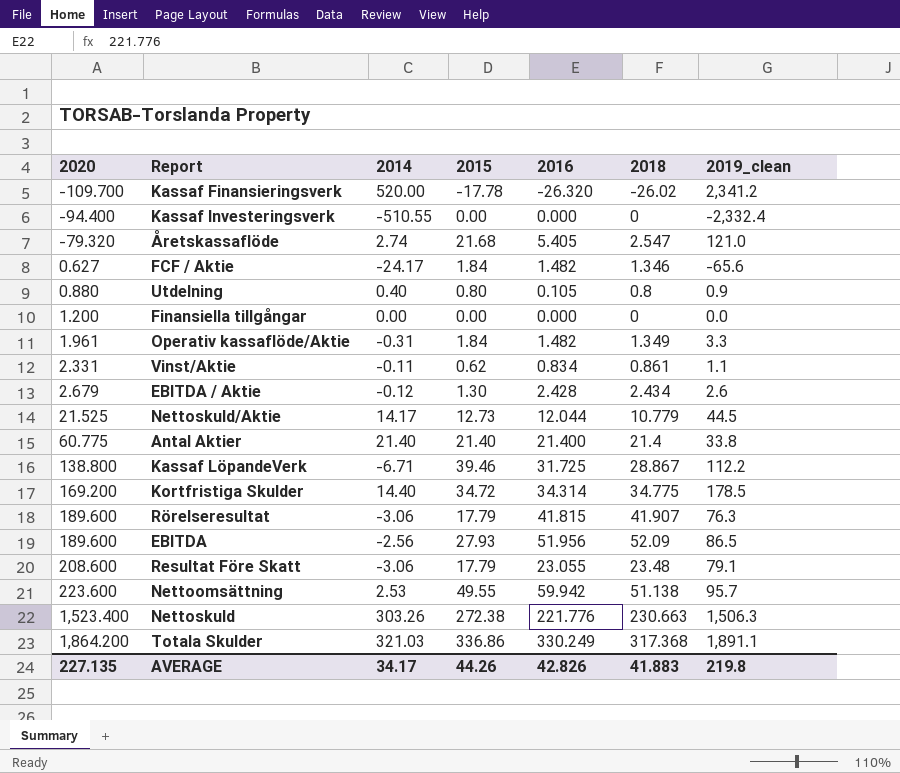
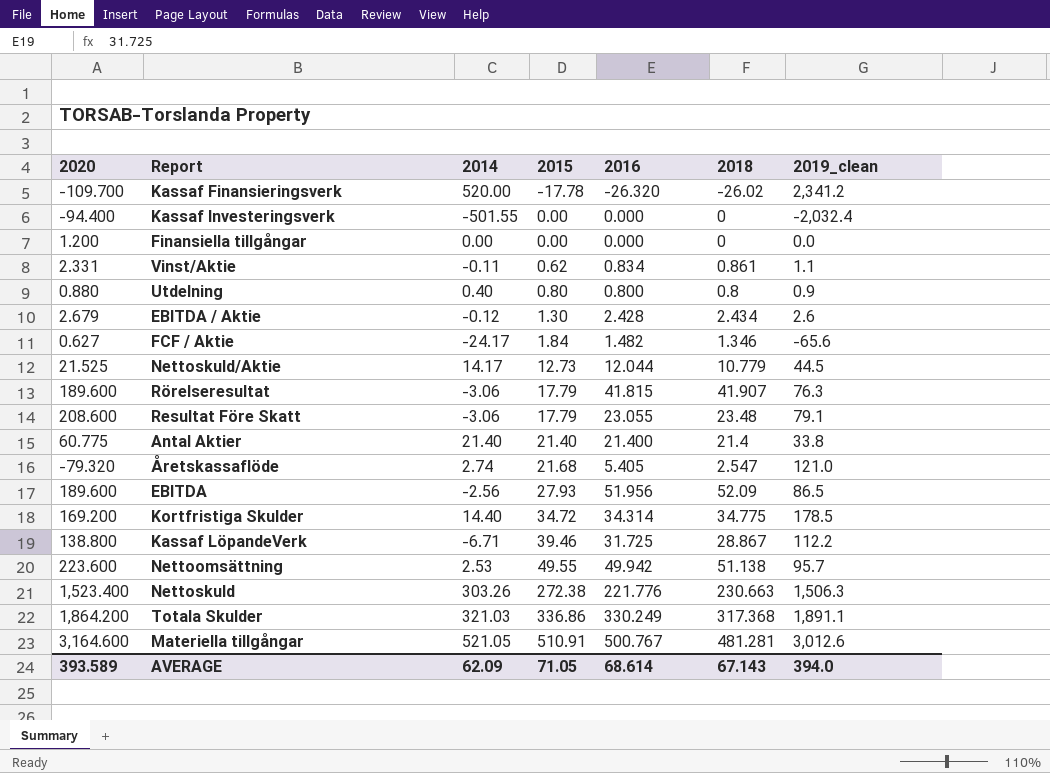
row order: 2020 ascending -> 2015 ascending
row Operativ kassaflöde/Aktie: 1.961 | -0.31 | 1.84 | 1.482 | 1.349 | 3.3 -> none
Kassaf Investeringsverk | 2014: -510.55 -> -501.55
Kassaf Investeringsverk | 2019_clean: -2,332.4 -> -2,032.4
Utdelning | 2016: 0.105 -> 0.800
Nettoomsättning | 2016: 59.942 -> 49.942
row Materiella tillgångar: none -> 3,164.600 | 521.05 | 510.91 | 500.767 | 481.281 | 3,012.6
AVERAGE | 2020: 227.135 -> 393.589
AVERAGE | 2014: 34.17 -> 62.09
AVERAGE | 2015: 44.26 -> 71.05
AVERAGE | 2016: 42.826 -> 68.614
AVERAGE | 2018: 41.883 -> 67.143
AVERAGE | 2019_clean: 219.8 -> 394.0

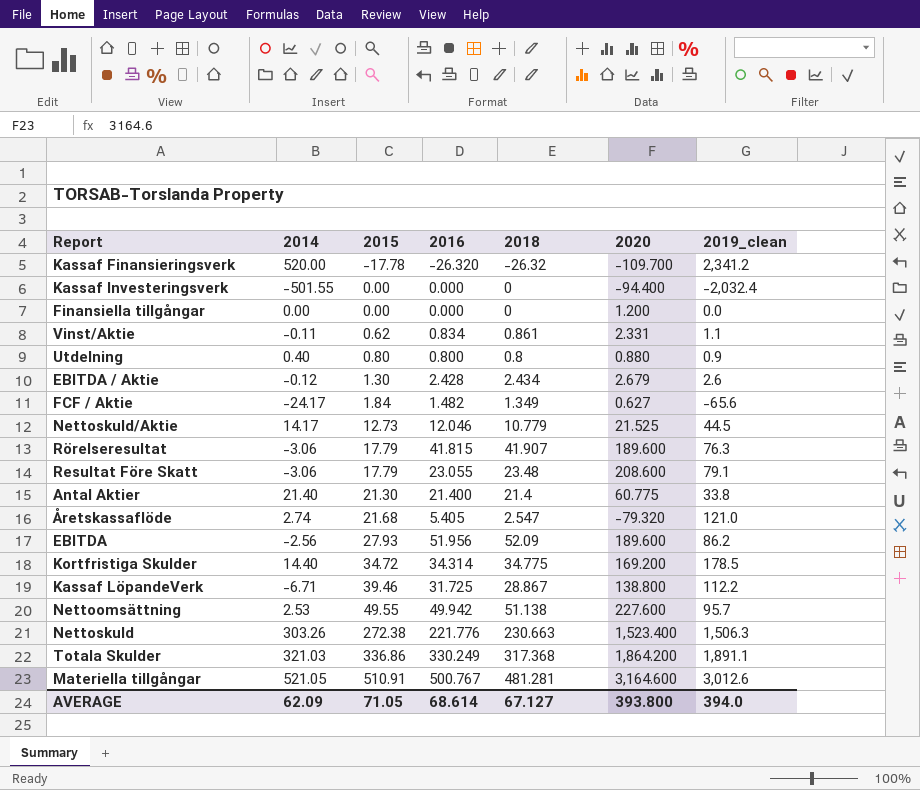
column 2020 | position: 1 -> 6
Kassaf Finansieringsverk | 2018: -26.02 -> -26.32
FCF / Aktie | 2018: 1.346 -> 1.349
Nettoskuld/Aktie | 2016: 12.044 -> 12.046
Antal Aktier | 2015: 21.40 -> 21.30
EBITDA | 2019_clean: 86.5 -> 86.2
Nettoomsättning | 2020: 223.600 -> 227.600
AVERAGE | 2018: 67.143 -> 67.127
AVERAGE | 2020: 393.589 -> 393.800

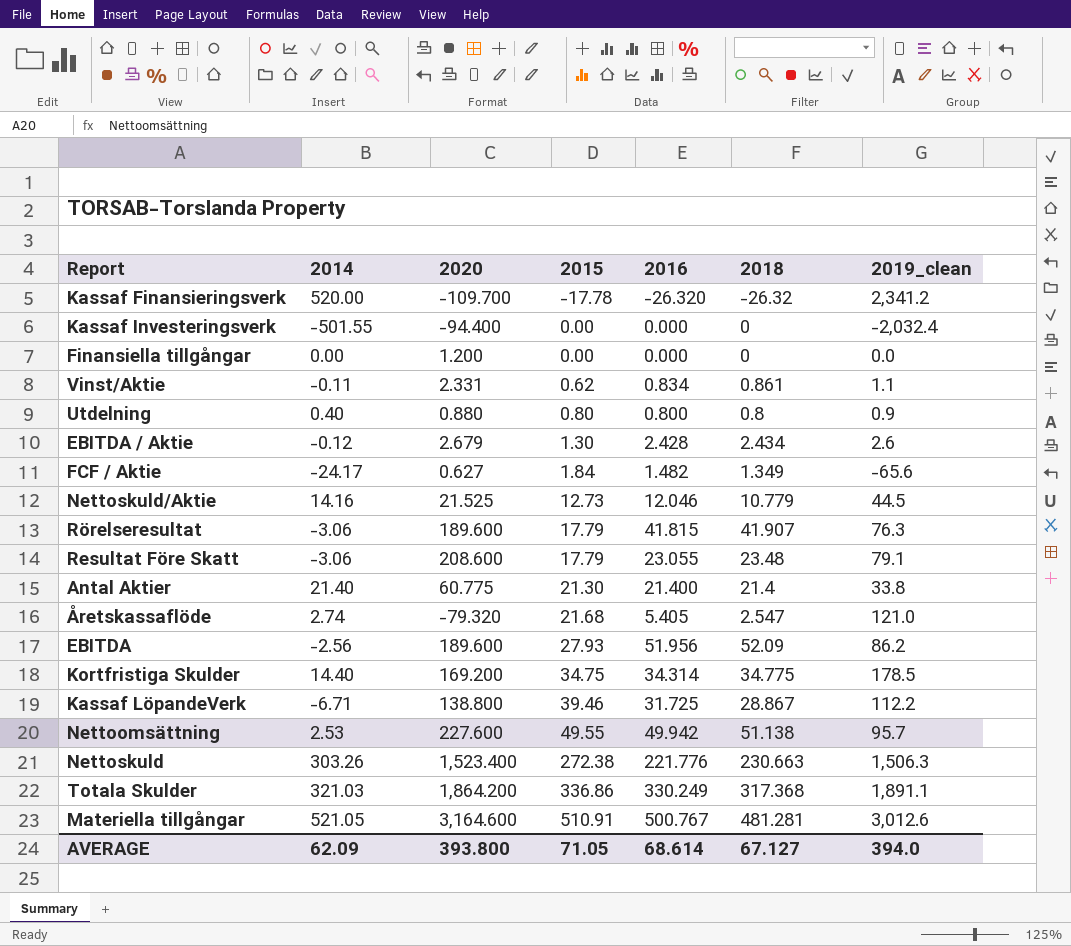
column 2020 | position: 6 -> 3
Nettoskuld/Aktie | 2014: 14.17 -> 14.16
Kortfristiga Skulder | 2015: 34.72 -> 34.75

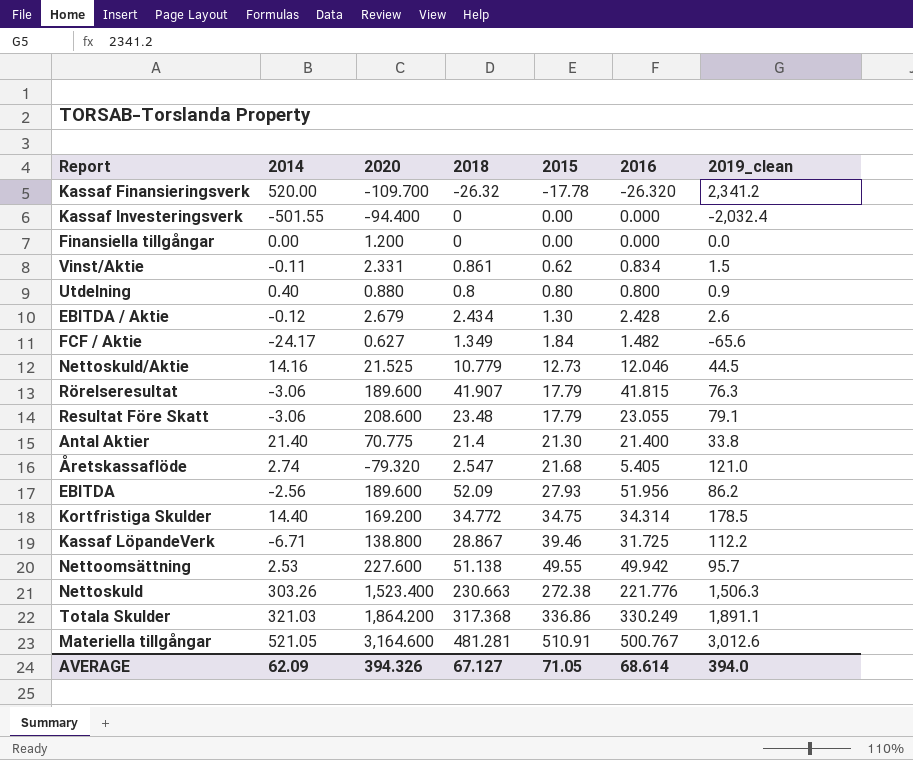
column 2018 | position: 6 -> 4
Vinst/Aktie | 2019_clean: 1.1 -> 1.5
Antal Aktier | 2020: 60.775 -> 70.775
Kortfristiga Skulder | 2018: 34.775 -> 34.772
AVERAGE | 2020: 393.800 -> 394.326

